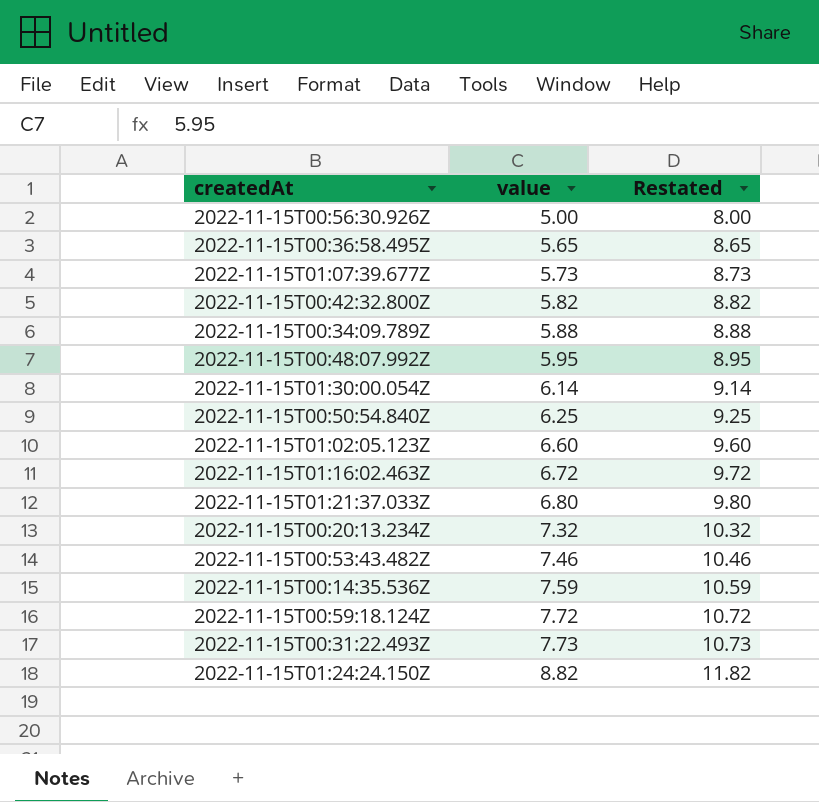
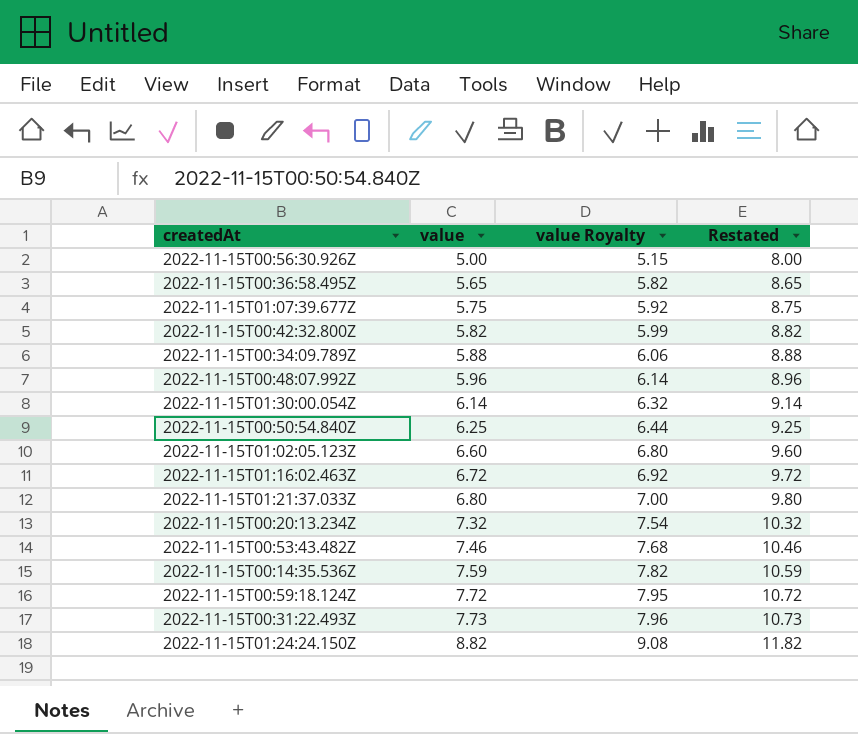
column value Royalty | formula: none -> [value] * 1.03
2022-11-15T01:07:39.677Z | value: 5.73 -> 5.75
2022-11-15T01:07:39.677Z | Restated: 8.73 -> 8.75
2022-11-15T00:48:07.992Z | value: 5.95 -> 5.96
2022-11-15T00:48:07.992Z | Restated: 8.95 -> 8.96

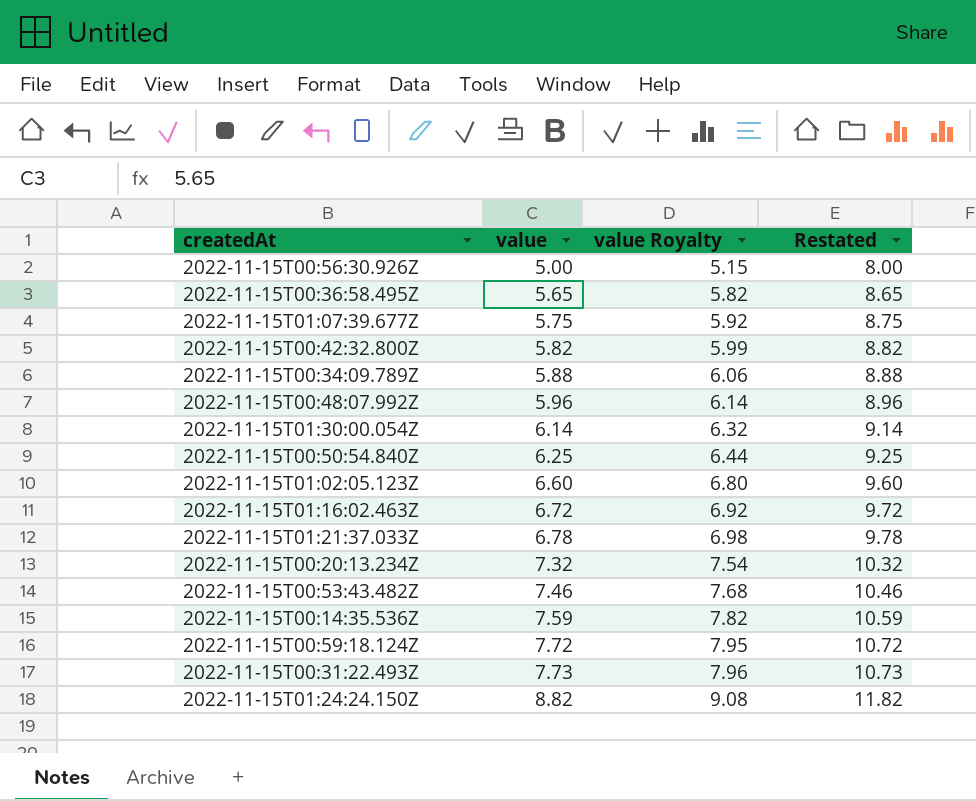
2022-11-15T01:21:37.033Z | value: 6.80 -> 6.78
2022-11-15T01:21:37.033Z | value Royalty: 7.00 -> 6.98
2022-11-15T01:21:37.033Z | Restated: 9.80 -> 9.78

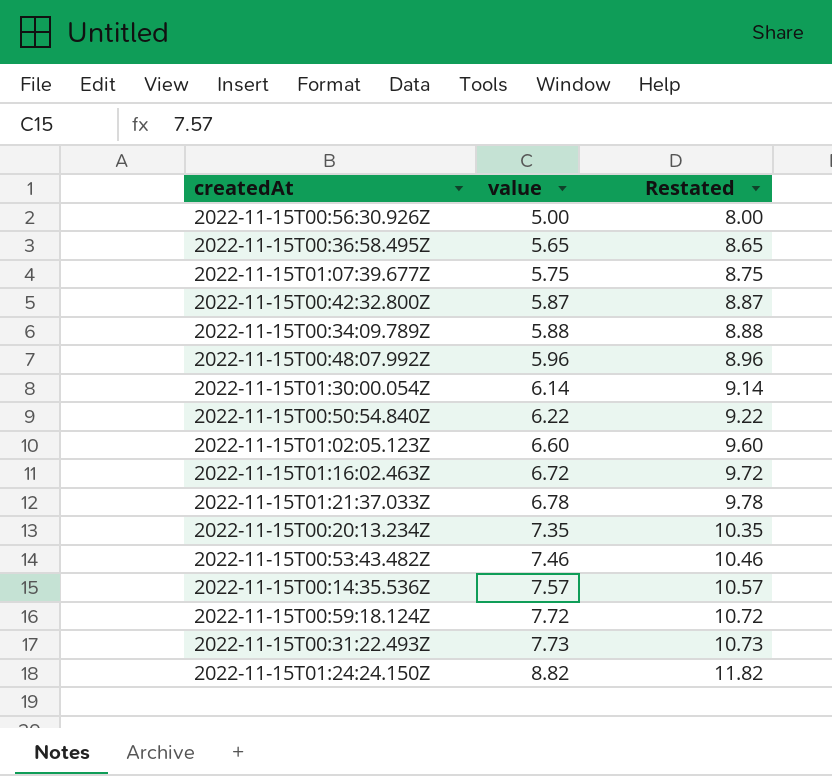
column value Royalty | formula: [value] * 1.03 -> none
2022-11-15T00:42:32.800Z | value: 5.82 -> 5.87
2022-11-15T00:42:32.800Z | Restated: 8.82 -> 8.87
2022-11-15T00:50:54.840Z | value: 6.25 -> 6.22
2022-11-15T00:50:54.840Z | Restated: 9.25 -> 9.22
2022-11-15T00:20:13.234Z | value: 7.32 -> 7.35
2022-11-15T00:20:13.234Z | Restated: 10.32 -> 10.35
2022-11-15T00:14:35.536Z | value: 7.59 -> 7.57
2022-11-15T00:14:35.536Z | Restated: 10.59 -> 10.57

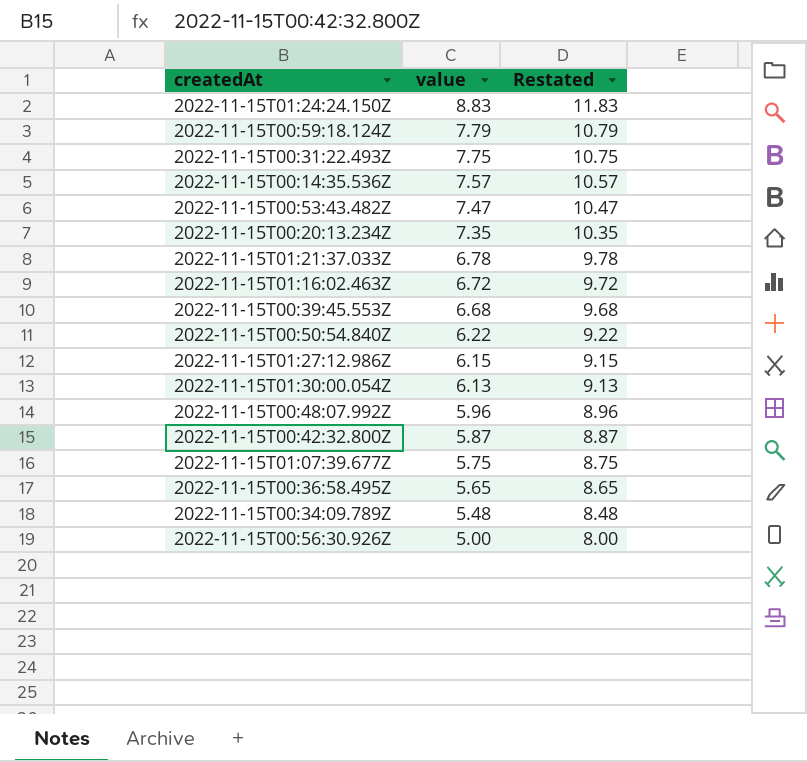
row order: value ascending -> value descending
row 2022-11-15T01:02:05.123Z: 6.60 | 9.60 -> none
2022-11-15T01:24:24.150Z | value: 8.82 -> 8.83
2022-11-15T01:24:24.150Z | Restated: 11.82 -> 11.83
2022-11-15T00:59:18.124Z | value: 7.72 -> 7.79
2022-11-15T00:59:18.124Z | Restated: 10.72 -> 10.79
2022-11-15T00:31:22.493Z | value: 7.73 -> 7.75
2022-11-15T00:31:22.493Z | Restated: 10.73 -> 10.75
2022-11-15T00:53:43.482Z | value: 7.46 -> 7.47
2022-11-15T00:53:43.482Z | Restated: 10.46 -> 10.47
row 2022-11-15T00:39:45.553Z: none -> 6.68 | 9.68
row 2022-11-15T01:27:12.986Z: none -> 6.15 | 9.15
2022-11-15T01:30:00.054Z | value: 6.14 -> 6.13
2022-11-15T01:30:00.054Z | Restated: 9.14 -> 9.13
2022-11-15T00:34:09.789Z | value: 5.88 -> 5.48
2022-11-15T00:34:09.789Z | Restated: 8.88 -> 8.48

